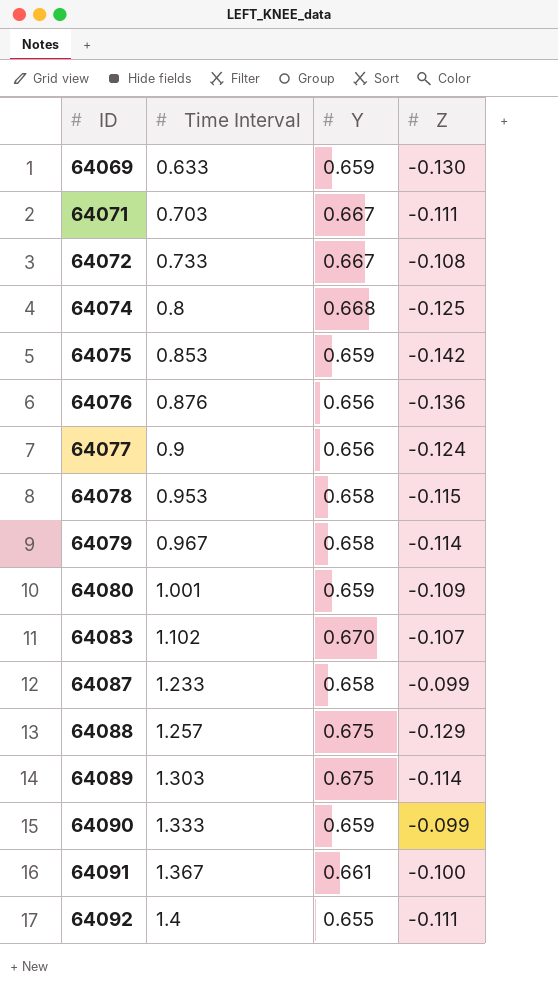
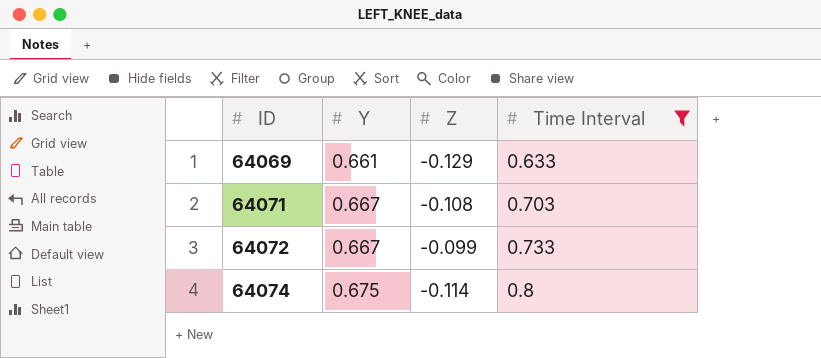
filter: none -> Time Interval <= 0.8
column Time Interval | position: 2 -> 4
64069 | Y: 0.659 -> 0.661
64069 | Z: -0.130 -> -0.129
64071 | Z: -0.111 -> -0.108
64072 | Z: -0.108 -> -0.099
64074 | Y: 0.668 -> 0.675
64074 | Z: -0.125 -> -0.114

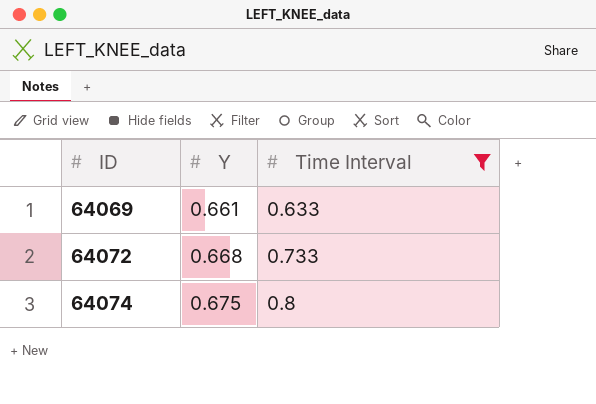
column Z | position: 3 -> none
row 64071: 0.667 | -0.108 | 0.703 -> none
64072 | Y: 0.667 -> 0.668

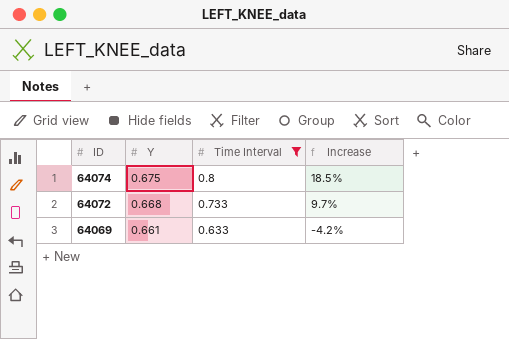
row order: ID ascending -> ID descending
column Increase | formula: none -> ([Time Interval] - [Y]) / [Y]

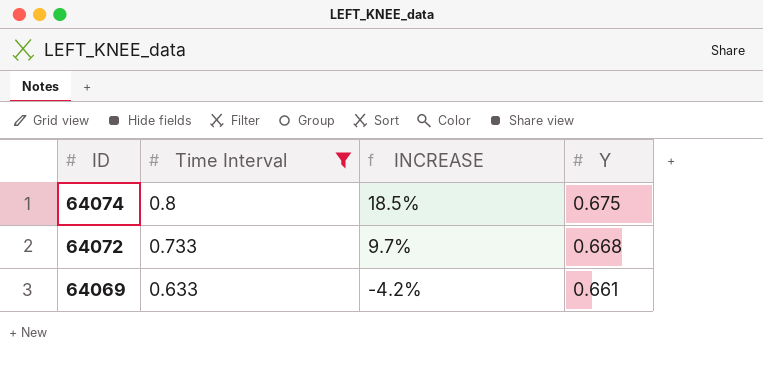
column name: Increase -> INCREASE
column Y | position: 2 -> 4

